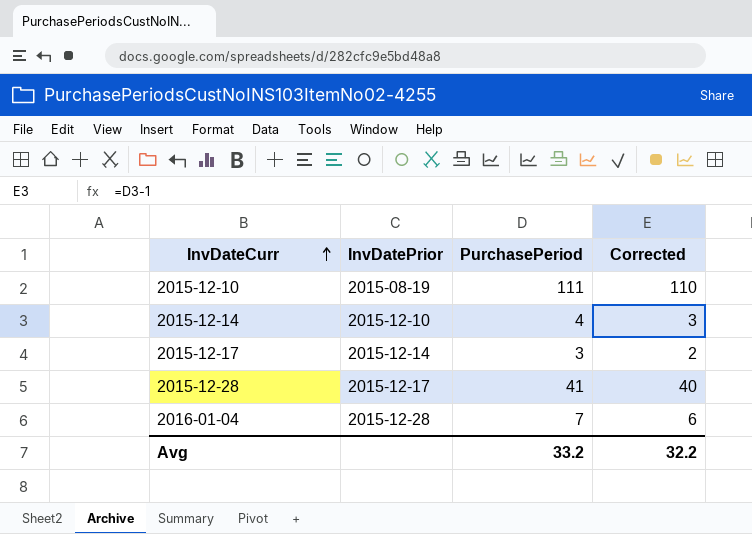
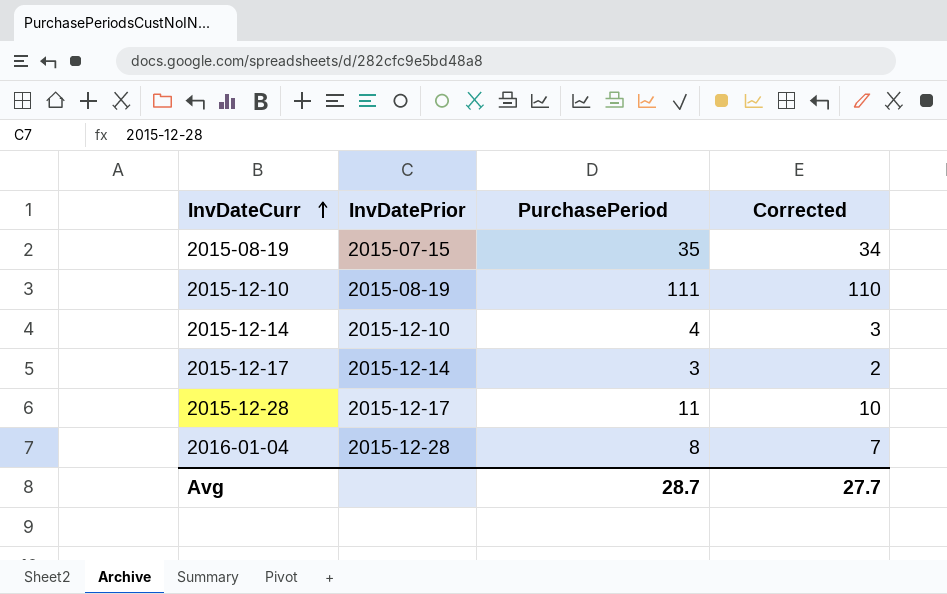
row 2015-08-19: none -> 2015-07-15 | 35 | 34
2015-12-28 | PurchasePeriod: 41 -> 11
2015-12-28 | Corrected: 40 -> 10
2016-01-04 | PurchasePeriod: 7 -> 8
2016-01-04 | Corrected: 6 -> 7
Avg | PurchasePeriod: 33.2 -> 28.7
Avg | Corrected: 32.2 -> 27.7

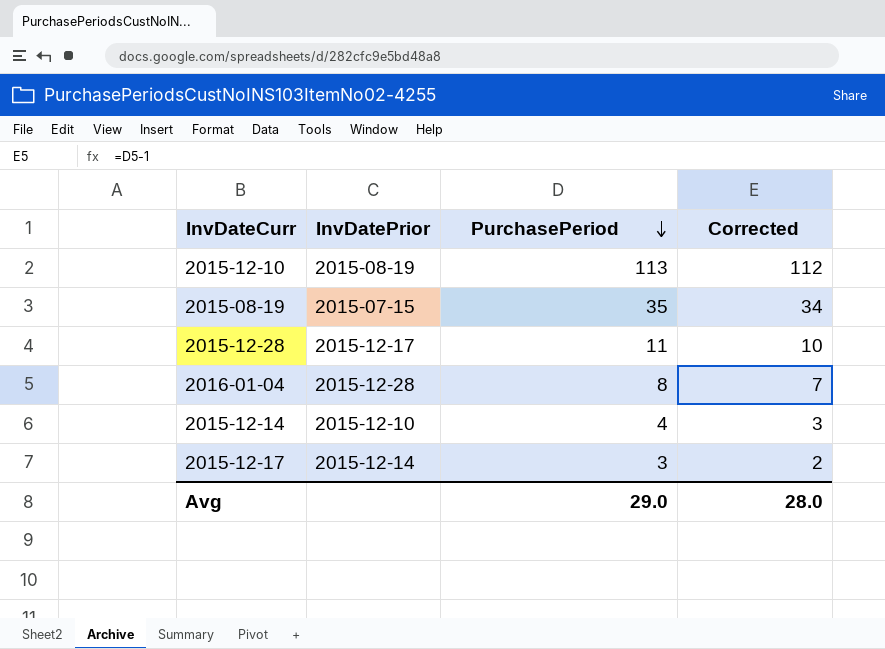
row order: InvDateCurr ascending -> PurchasePeriod descending
2015-12-10 | PurchasePeriod: 111 -> 113
2015-12-10 | Corrected: 110 -> 112
Avg | PurchasePeriod: 28.7 -> 29.0
Avg | Corrected: 27.7 -> 28.0

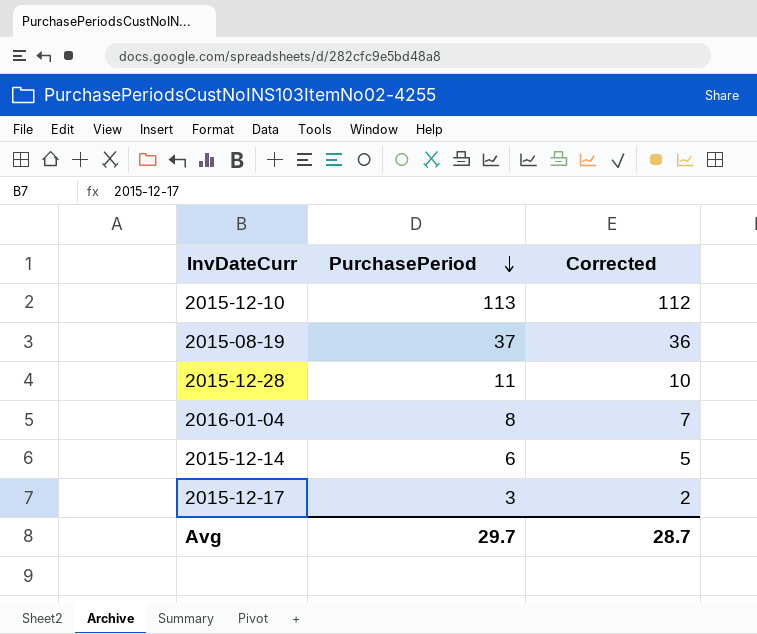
column InvDatePrior | position: 2 -> none
2015-08-19 | PurchasePeriod: 35 -> 37
2015-08-19 | Corrected: 34 -> 36
2015-12-14 | PurchasePeriod: 4 -> 6
2015-12-14 | Corrected: 3 -> 5
Avg | PurchasePeriod: 29.0 -> 29.7
Avg | Corrected: 28.0 -> 28.7

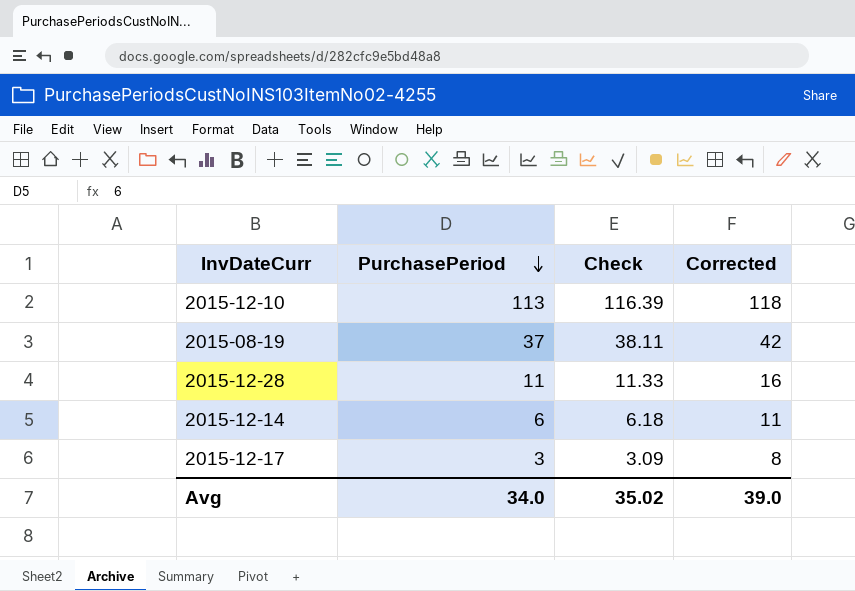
column Check | formula: none -> [PurchasePeriod] * 1.03
column Corrected | formula: [PurchasePeriod] - 1 -> [PurchasePeriod] + 5
row 2016-01-04: 8 | 7 -> none
Avg | PurchasePeriod: 29.7 -> 34.0
Avg | Corrected: 28.7 -> 39.0

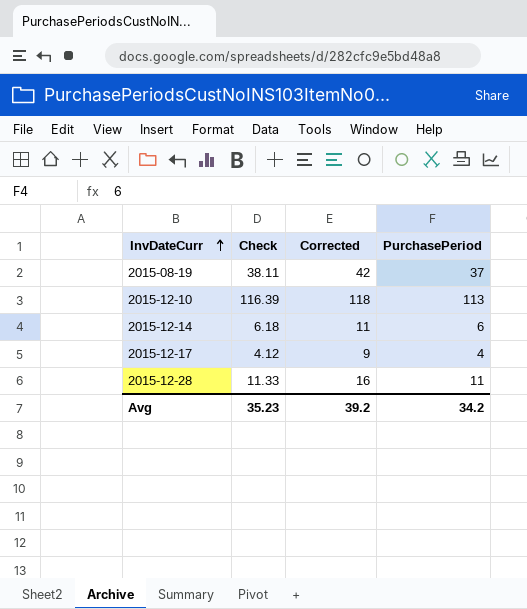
row order: PurchasePeriod descending -> InvDateCurr ascending
column PurchasePeriod | position: 2 -> 4
2015-12-17 | Check: 3.09 -> 4.12
2015-12-17 | Corrected: 8 -> 9
2015-12-17 | PurchasePeriod: 3 -> 4
Avg | Check: 35.02 -> 35.23
Avg | Corrected: 39.0 -> 39.2
Avg | PurchasePeriod: 34.0 -> 34.2

